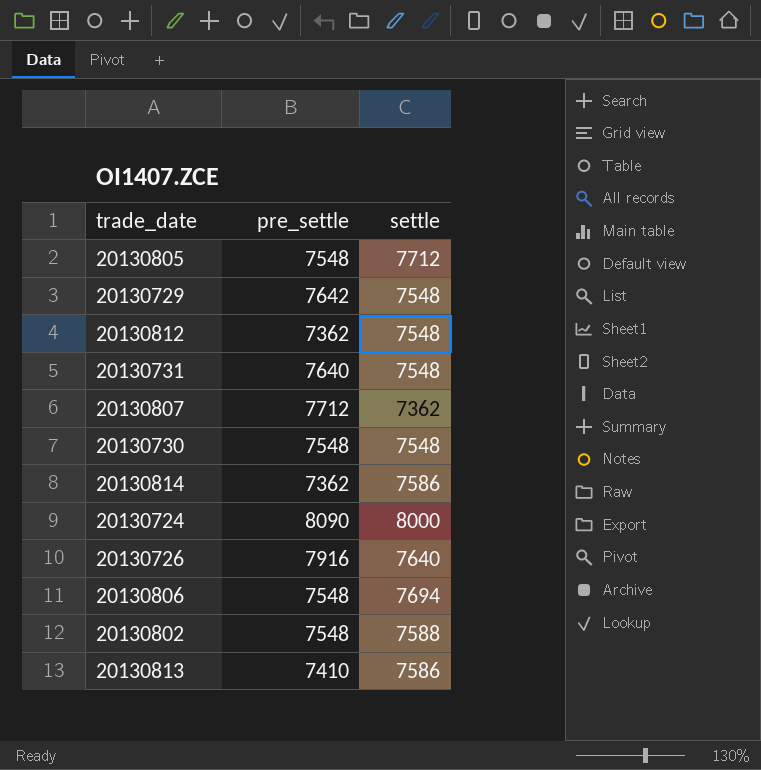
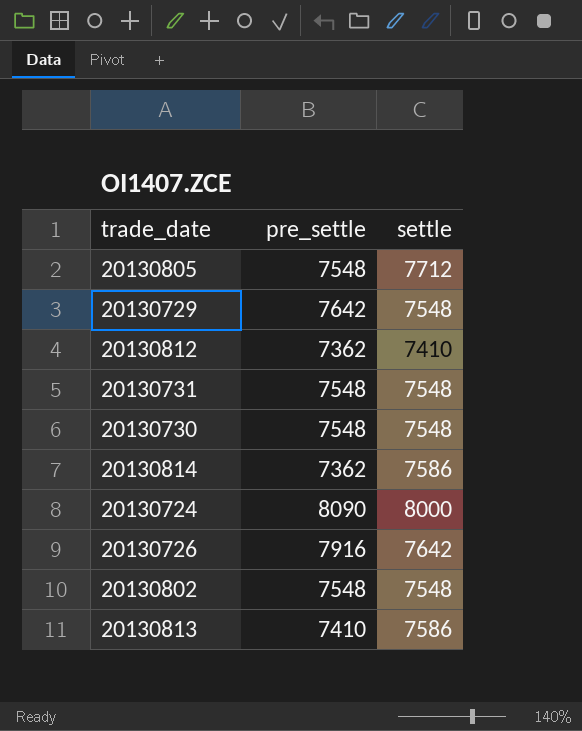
row 20130807: 7712 | 7362 -> none
row 20130806: 7548 | 7694 -> none
20130812 | settle: 7548 -> 7410
20130731 | pre_settle: 7640 -> 7548
20130726 | settle: 7640 -> 7642
20130802 | settle: 7588 -> 7548

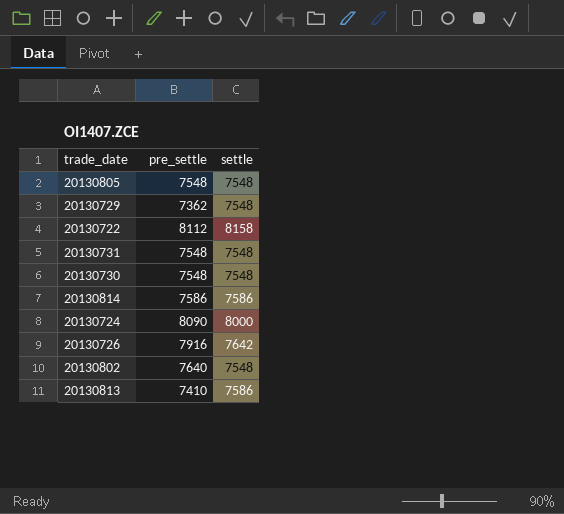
row 20130812: 7362 | 7410 -> none
20130805 | settle: 7712 -> 7548
20130729 | pre_settle: 7642 -> 7362
row 20130722: none -> 8112 | 8158
20130814 | pre_settle: 7362 -> 7586
20130802 | pre_settle: 7548 -> 7640

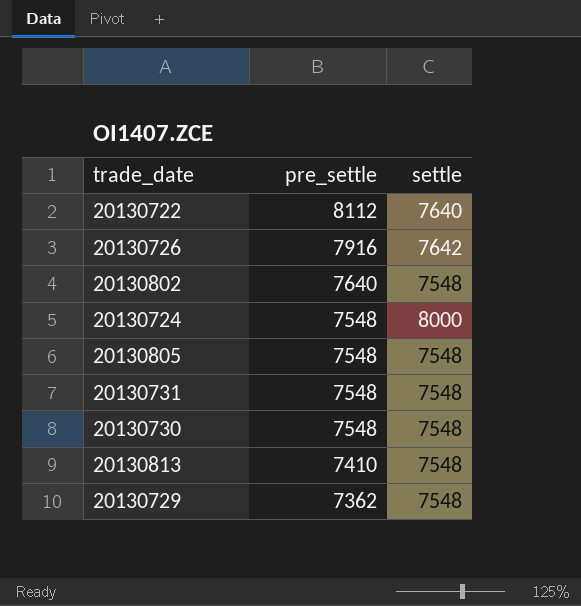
row order: none -> pre_settle descending
row 20130814: 7586 | 7586 -> none
20130722 | settle: 8158 -> 7640
20130724 | pre_settle: 8090 -> 7548
20130813 | settle: 7586 -> 7548

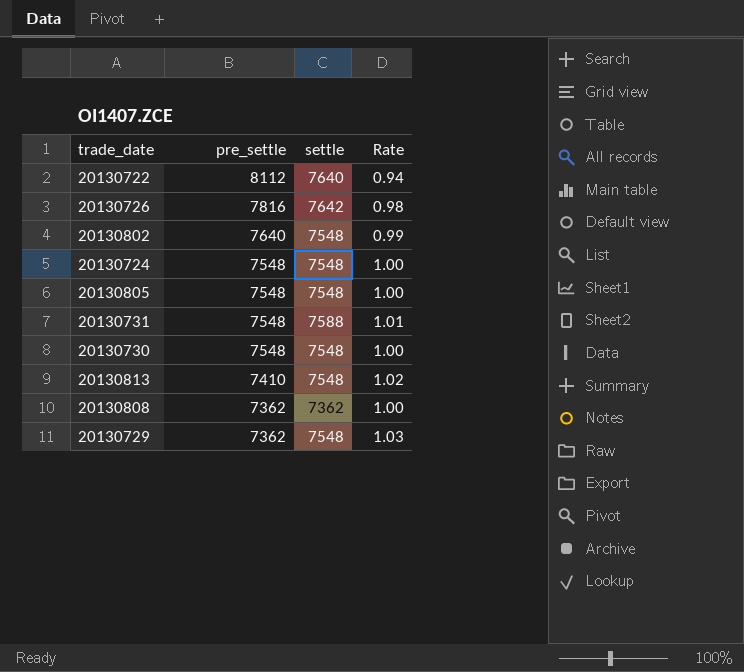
column Rate | formula: none -> [settle] / [pre_settle]
20130726 | pre_settle: 7916 -> 7816
20130724 | settle: 8000 -> 7548
20130731 | settle: 7548 -> 7588
row 20130808: none -> 7362 | 7362 | 1.00

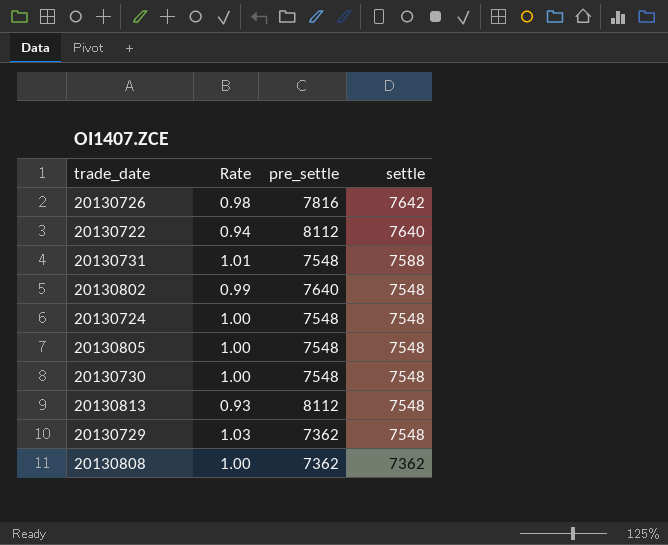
row order: pre_settle descending -> settle descending
column Rate | position: 4 -> 2
20130813 | Rate: 1.02 -> 0.93
20130813 | pre_settle: 7410 -> 8112

